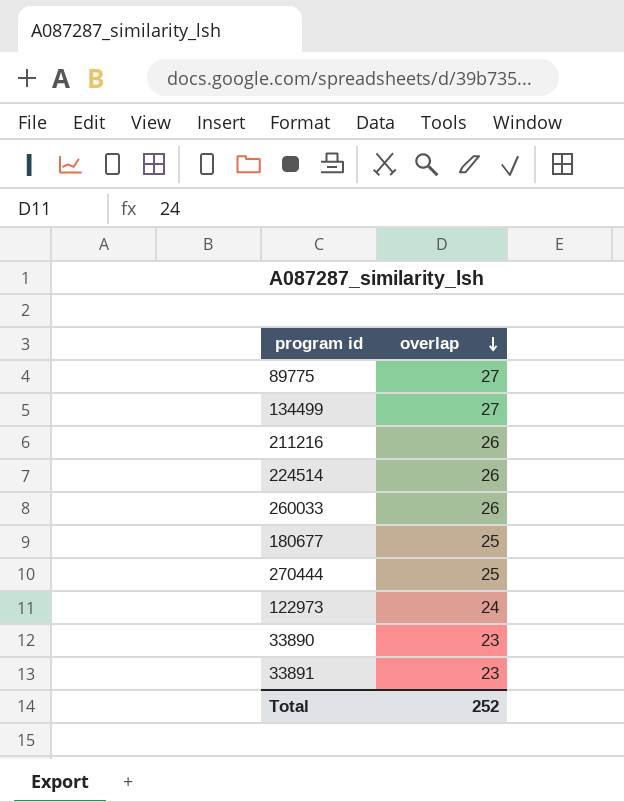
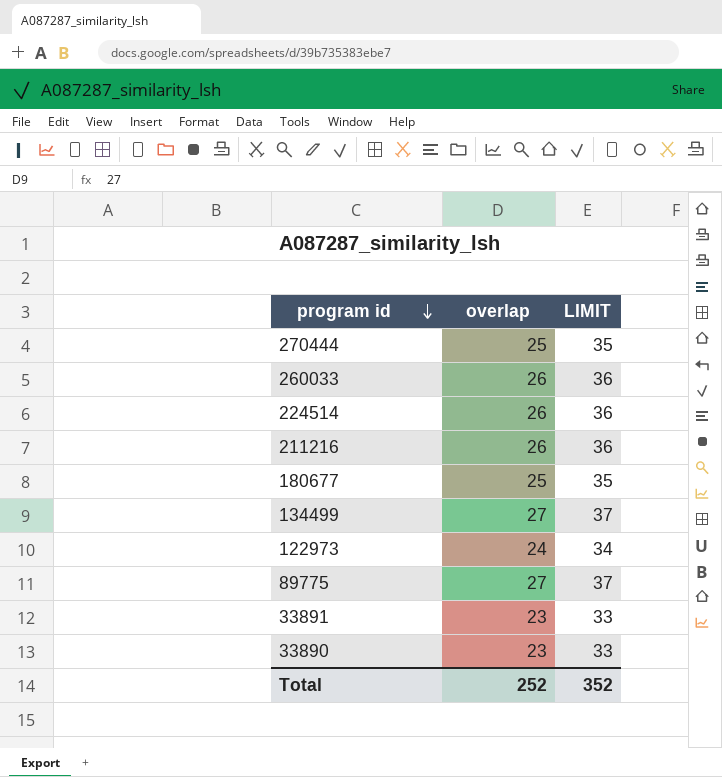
row order: overlap descending -> program id descending
column LIMIT | formula: none -> [overlap] + 10

